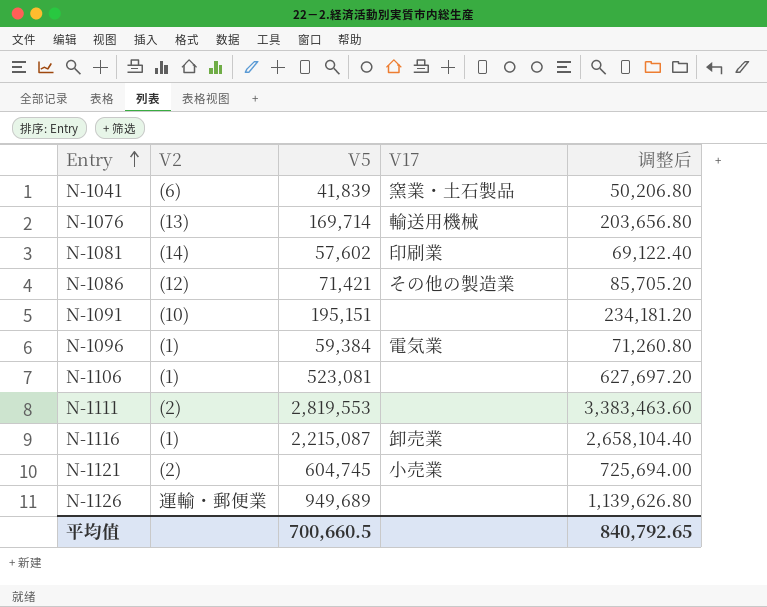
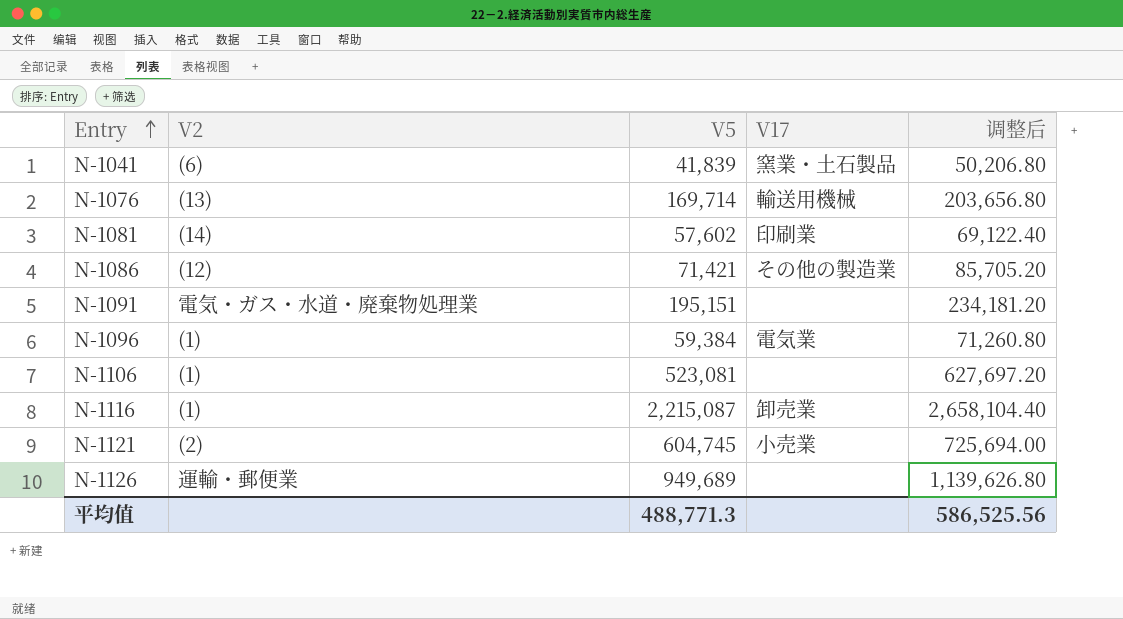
row N-1111: (2) | 2,819,553 | none | 3,383,463.60 -> none
N-1091 | V2: (10) -> 電気・ガス・水道・廃棄物処理業
平均值 | V5: 700,660.5 -> 488,771.3
平均值 | 调整后: 840,792.65 -> 586,525.56

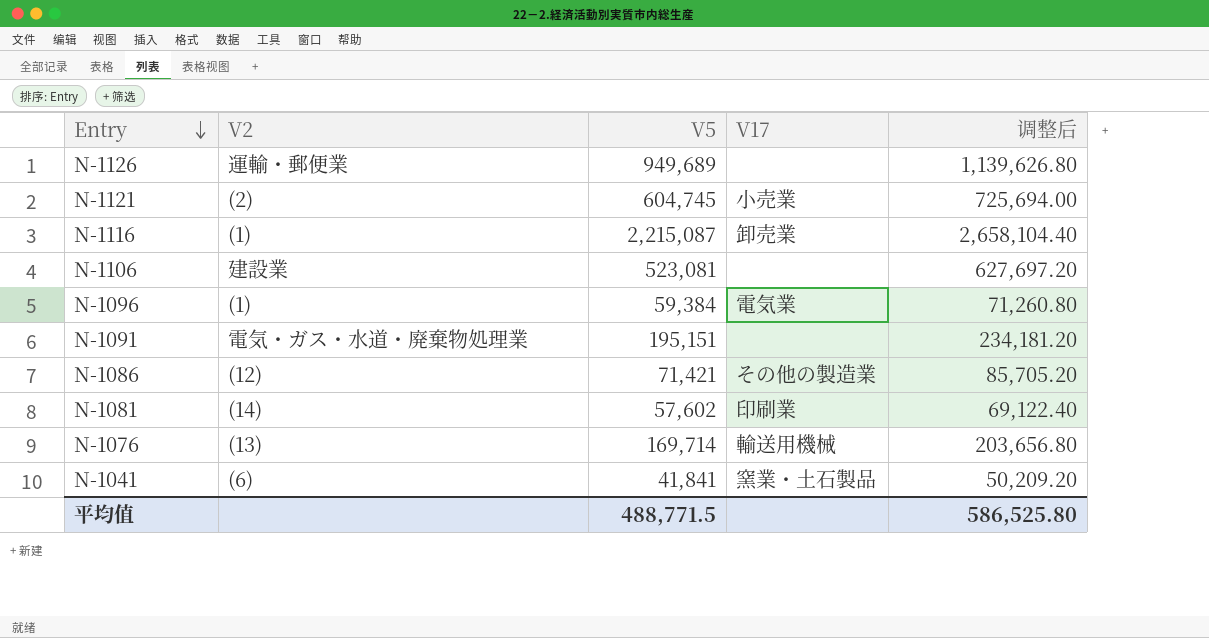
row order: Entry ascending -> Entry descending
N-1106 | V2: (1) -> 建設業
N-1041 | V5: 41,839 -> 41,841
N-1041 | 调整后: 50,206.80 -> 50,209.20
平均值 | V5: 488,771.3 -> 488,771.5
平均值 | 调整后: 586,525.56 -> 586,525.80

